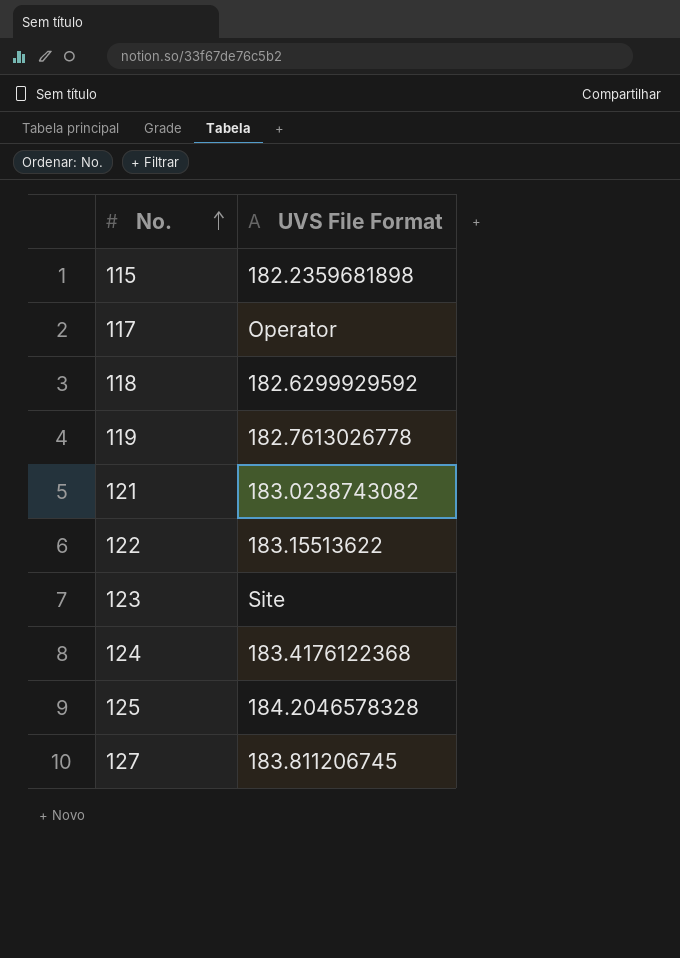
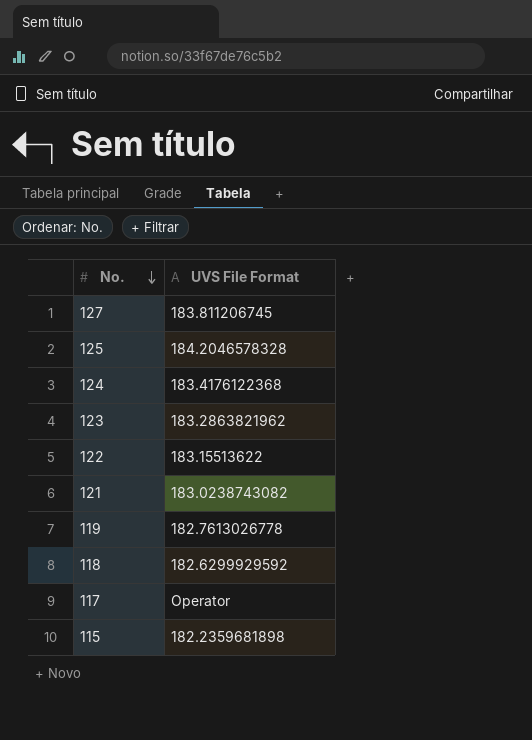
row order: No. ascending -> No. descending
123 | UVS File Format: Site -> 183.2863821962

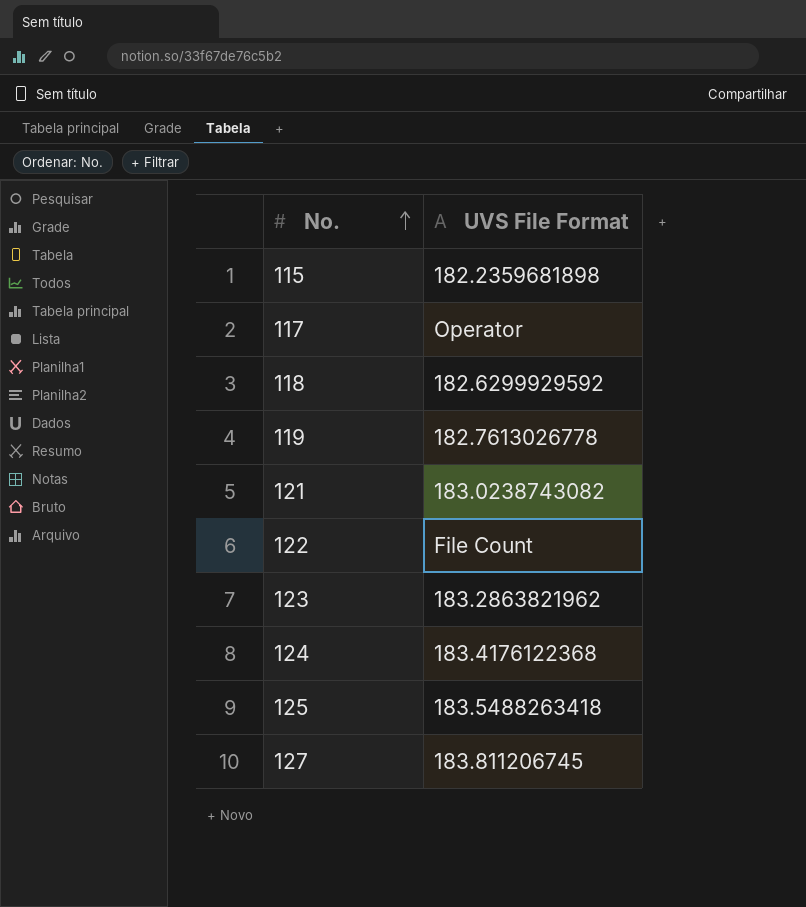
row order: No. descending -> No. ascending
122 | UVS File Format: 183.15513622 -> File Count
125 | UVS File Format: 184.2046578328 -> 183.5488263418

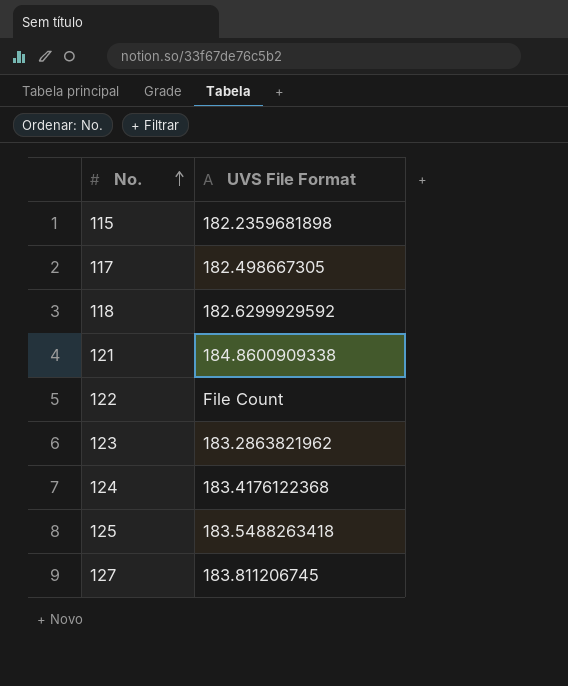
row 119: 182.7613026778 -> none
117 | UVS File Format: Operator -> 182.498667305
121 | UVS File Format: 183.0238743082 -> 184.8600909338

